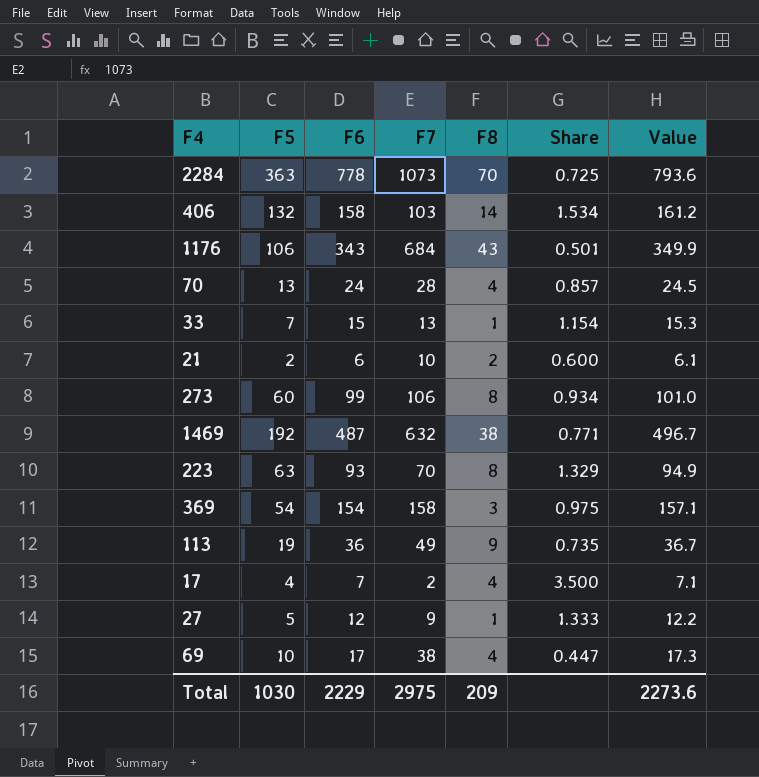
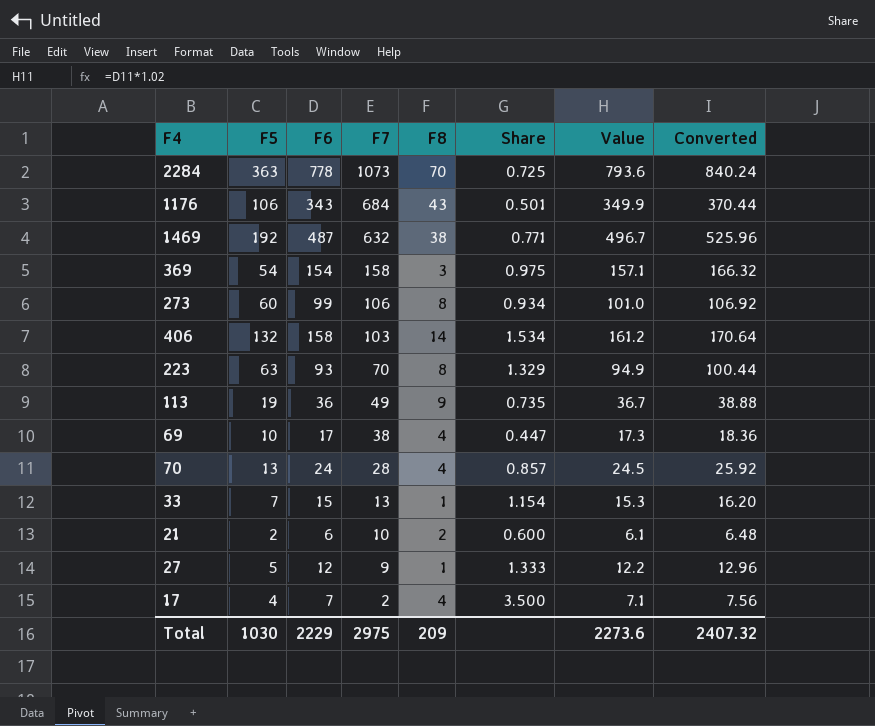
row order: none -> F7 descending
column Converted | formula: none -> [F6] * 1.08

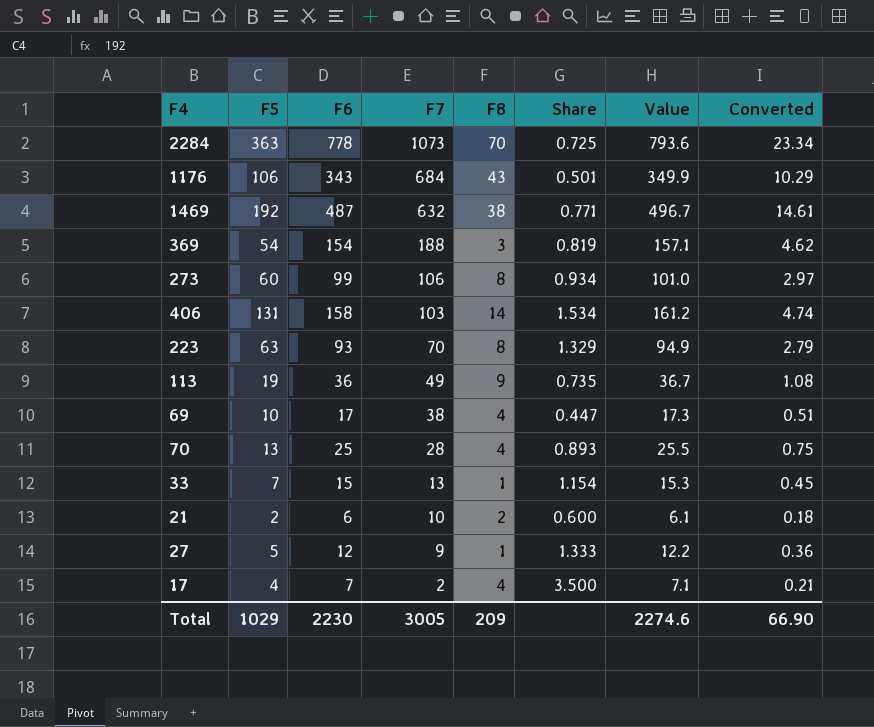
column Converted | formula: [F6] * 1.08 -> [F6] * 0.03
369 | F7: 158 -> 188
369 | Share: 0.975 -> 0.819
406 | F5: 132 -> 131
70 | F6: 24 -> 25
70 | Share: 0.857 -> 0.893
70 | Value: 24.5 -> 25.5
Total | F5: 1030 -> 1029
Total | F6: 2229 -> 2230
Total | F7: 2975 -> 3005
Total | Value: 2273.6 -> 2274.6
Total | Converted: 2407.32 -> 66.90

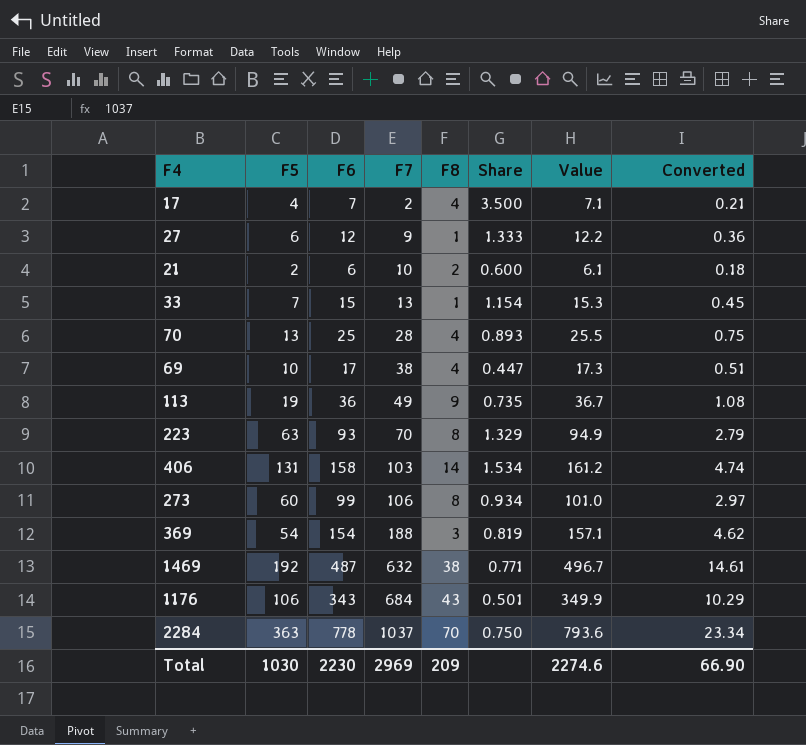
row order: F7 descending -> F7 ascending
27 | F5: 5 -> 6
2284 | F7: 1073 -> 1037
2284 | Share: 0.725 -> 0.750
Total | F5: 1029 -> 1030
Total | F7: 3005 -> 2969

